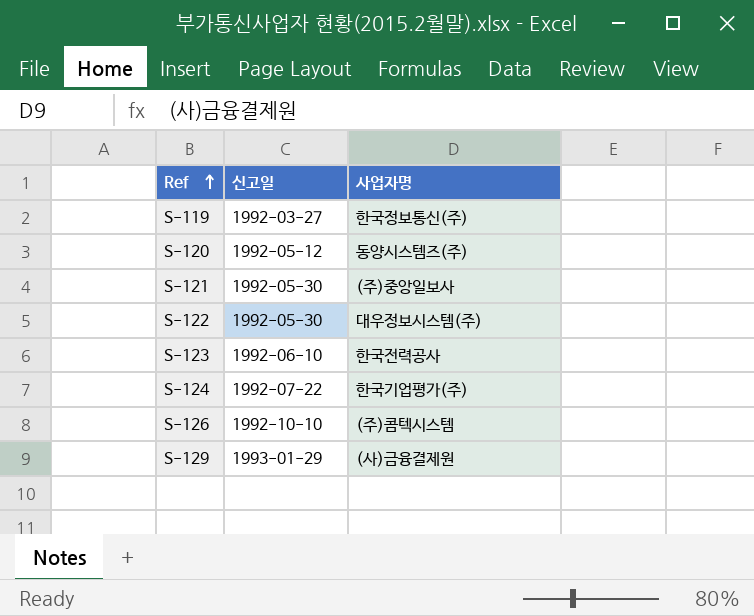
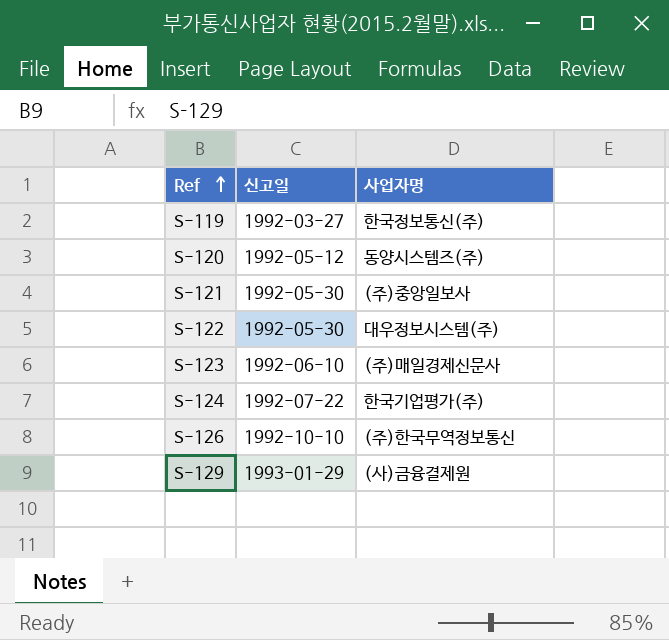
S-123 | 사업자명: 한국전력공사 -> (주)매일경제신문사
S-126 | 사업자명: (주)콤텍시스템 -> (주)한국무역정보통신

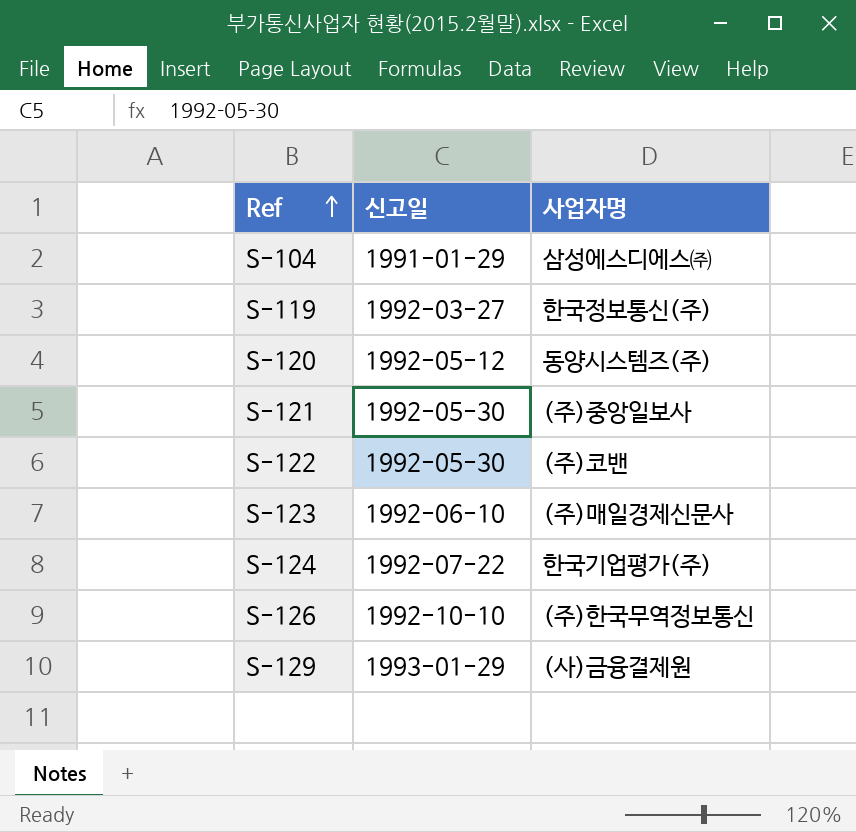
row S-104: none -> 1991-01-29 | 삼성에스디에스㈜
S-122 | 사업자명: 대우정보시스템(주) -> (주)코밴

